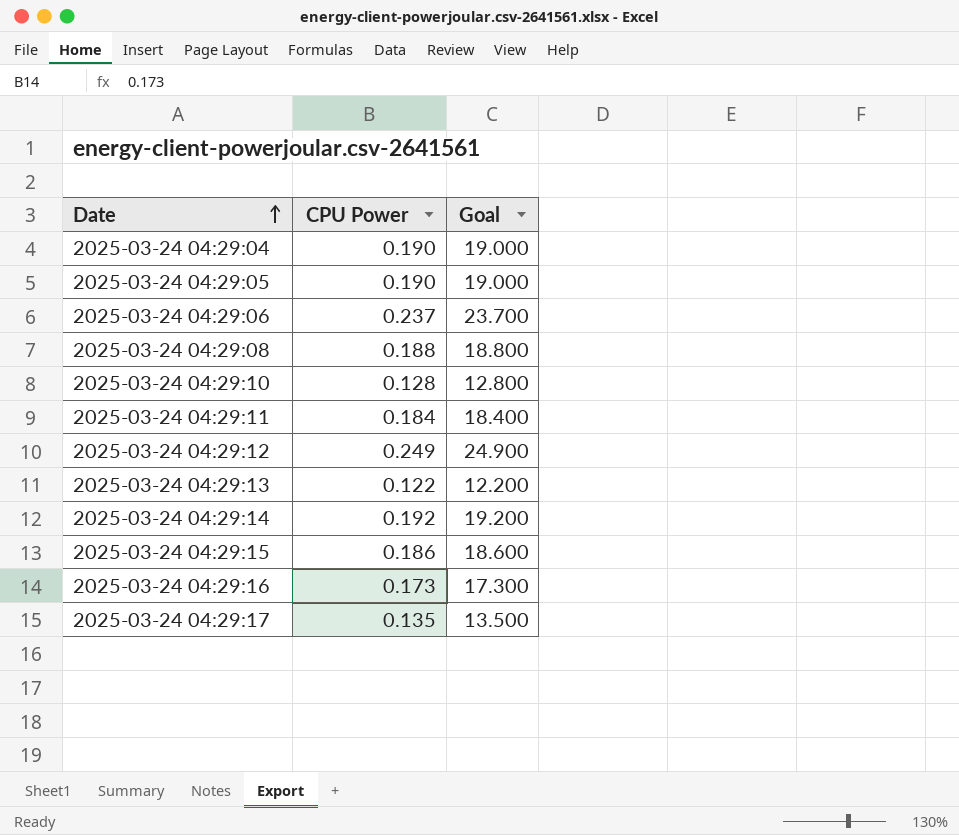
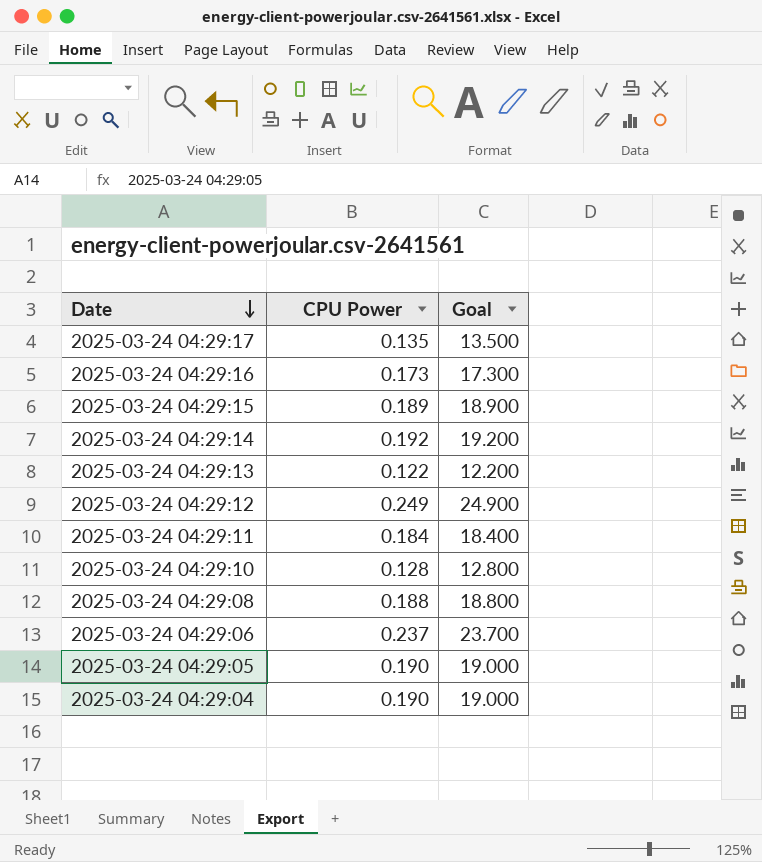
row order: Date ascending -> Date descending
2025-03-24 04:29:15 | CPU Power: 0.186 -> 0.189
2025-03-24 04:29:15 | Goal: 18.600 -> 18.900

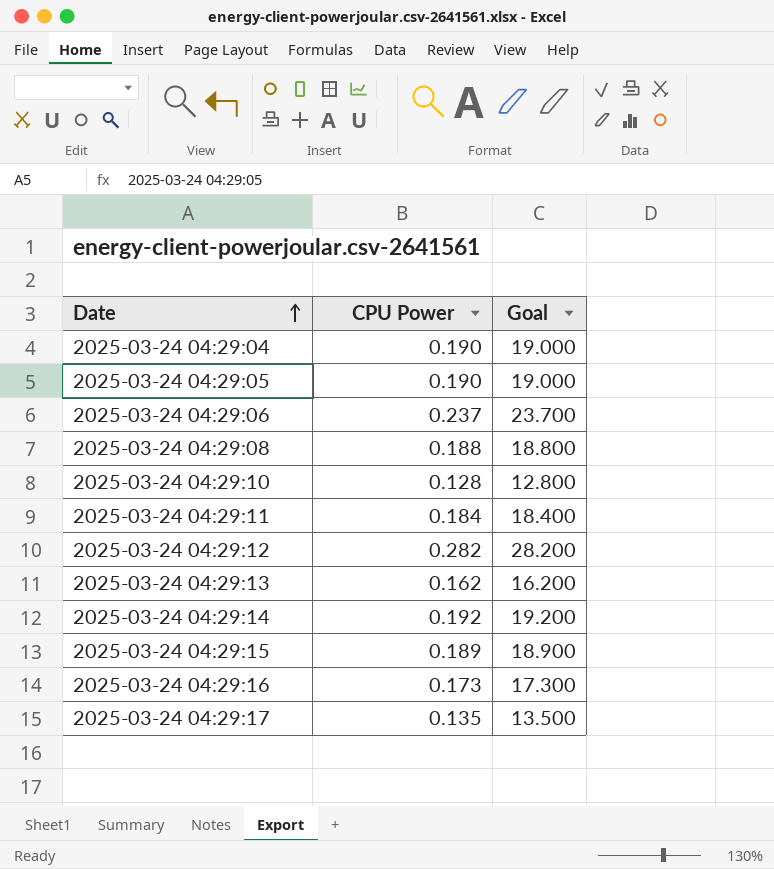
row order: Date descending -> Date ascending
2025-03-24 04:29:12 | CPU Power: 0.249 -> 0.282
2025-03-24 04:29:12 | Goal: 24.900 -> 28.200
2025-03-24 04:29:13 | CPU Power: 0.122 -> 0.162
2025-03-24 04:29:13 | Goal: 12.200 -> 16.200

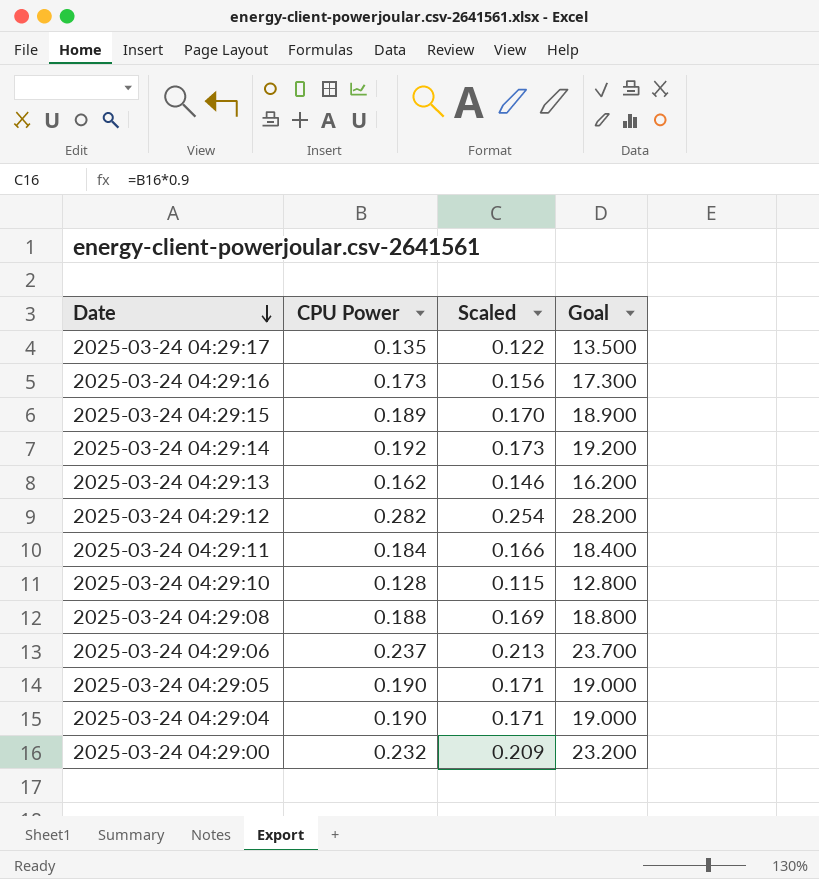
row order: Date ascending -> Date descending
column Scaled | formula: none -> [CPU Power] * 0.9
row 2025-03-24 04:29:00: none -> 0.232 | 0.209 | 23.200

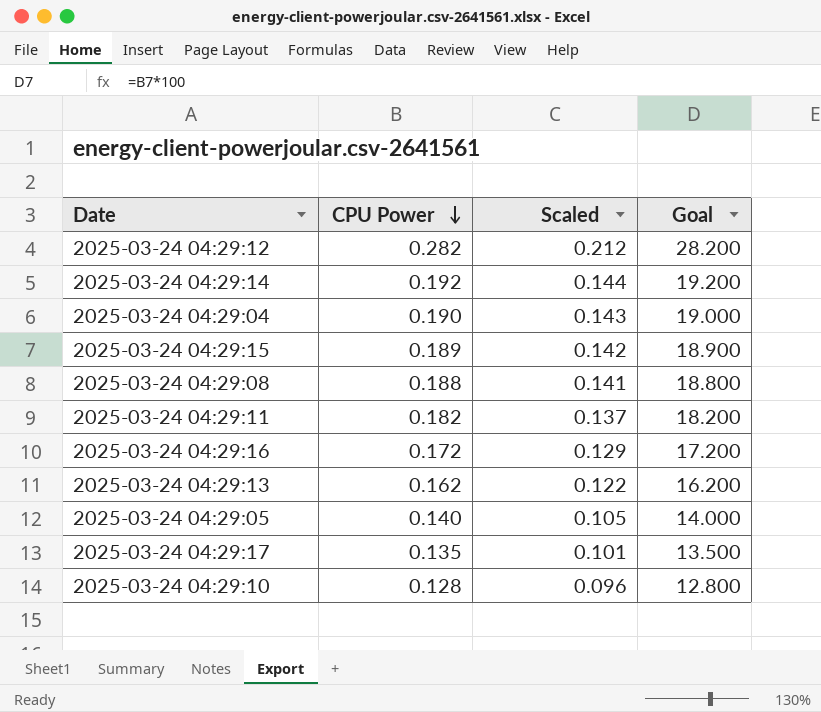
row order: Date descending -> CPU Power descending
column Scaled | formula: [CPU Power] * 0.9 -> [CPU Power] * 0.75
row 2025-03-24 04:29:06: 0.237 | 0.213 | 23.700 -> none
row 2025-03-24 04:29:00: 0.232 | 0.209 | 23.200 -> none
2025-03-24 04:29:11 | CPU Power: 0.184 -> 0.182
2025-03-24 04:29:11 | Goal: 18.400 -> 18.200
2025-03-24 04:29:16 | CPU Power: 0.173 -> 0.172
2025-03-24 04:29:16 | Goal: 17.300 -> 17.200
2025-03-24 04:29:05 | CPU Power: 0.190 -> 0.140
2025-03-24 04:29:05 | Goal: 19.000 -> 14.000

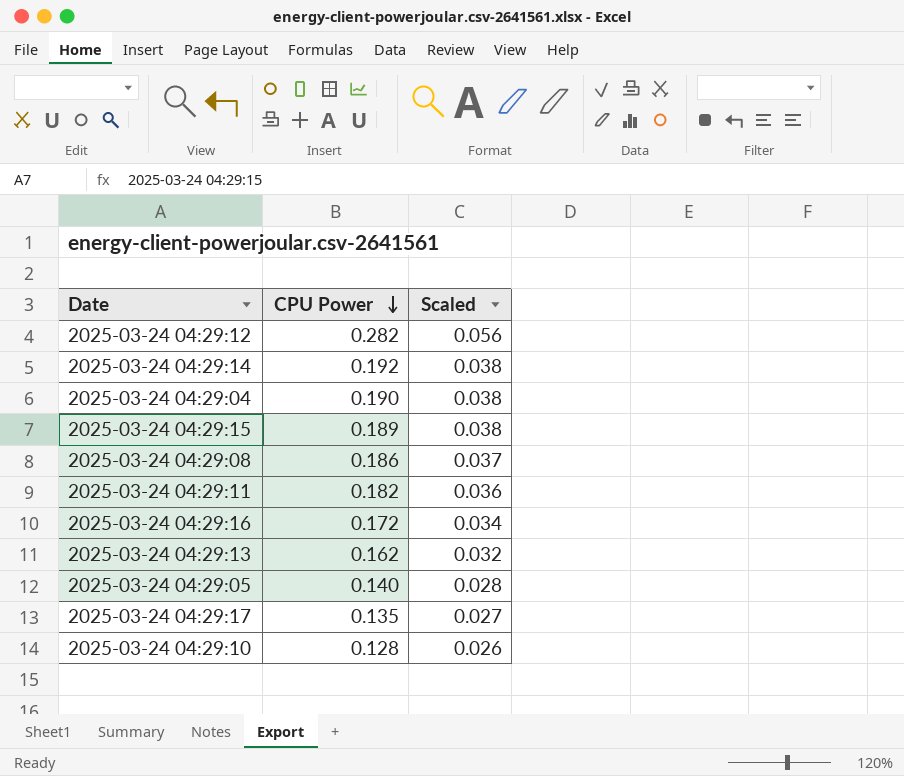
column Goal | formula: [CPU Power] * 100 -> none
column Scaled | formula: [CPU Power] * 0.75 -> [CPU Power] * 0.2
2025-03-24 04:29:08 | CPU Power: 0.188 -> 0.186

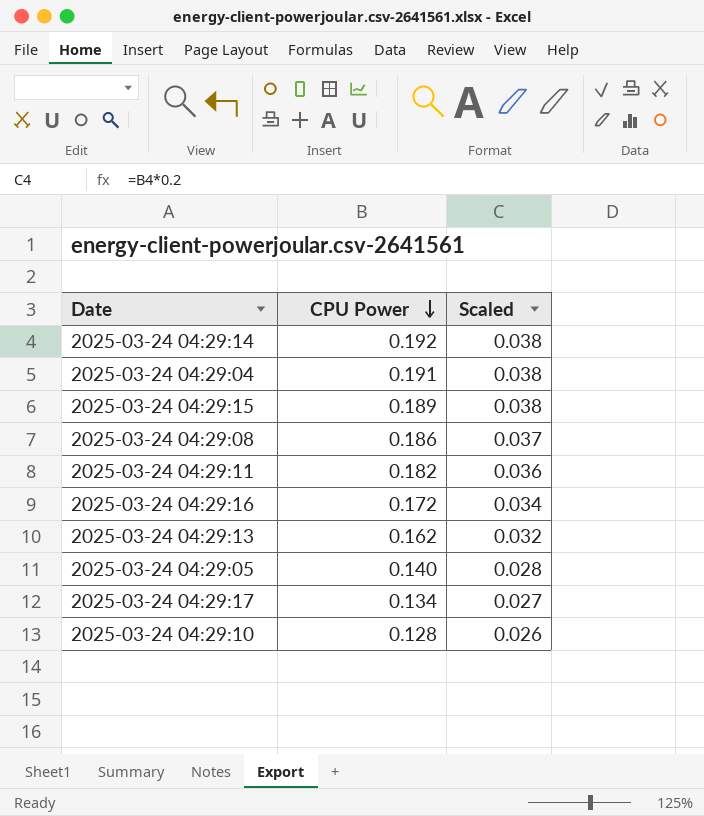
row 2025-03-24 04:29:12: 0.282 | 0.056 -> none
2025-03-24 04:29:04 | CPU Power: 0.190 -> 0.191
2025-03-24 04:29:17 | CPU Power: 0.135 -> 0.134

